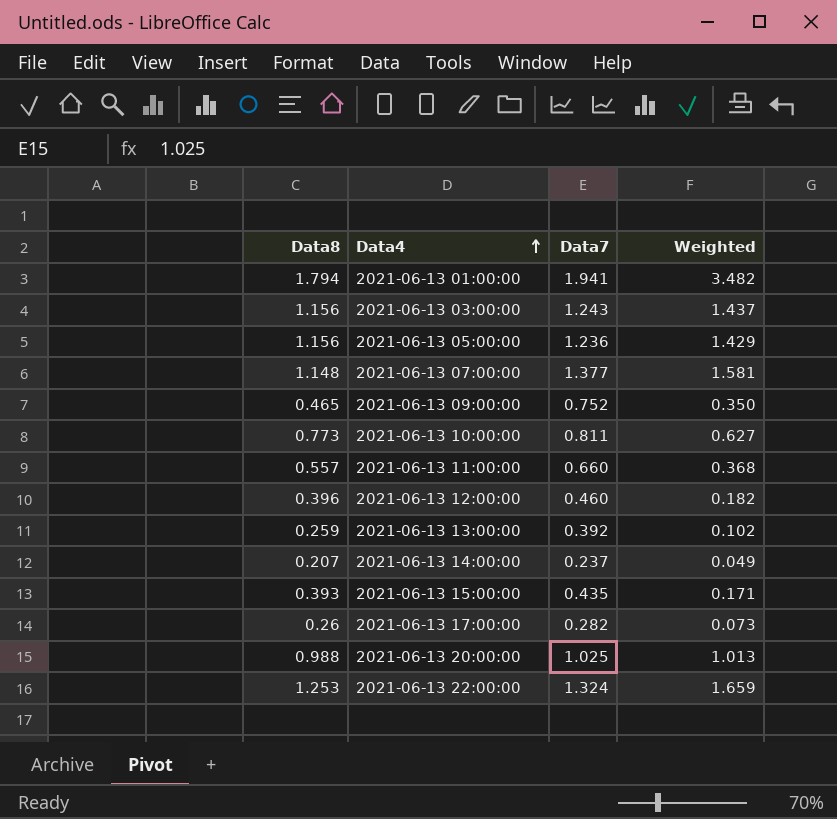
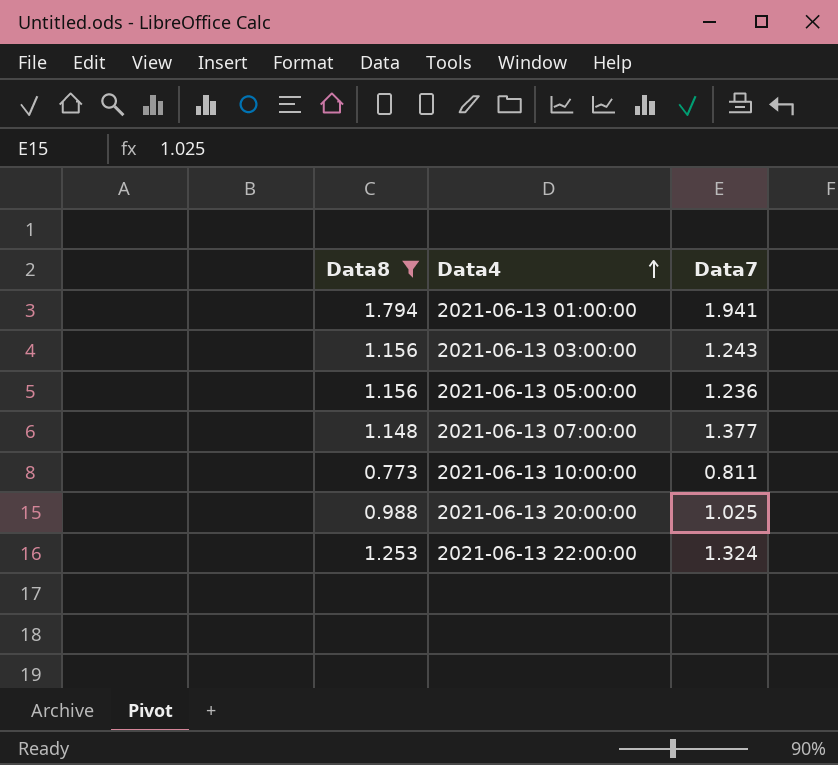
filter: none -> Data8 >= 0.773
column Weighted | formula: [Data8] * [Data7] -> none

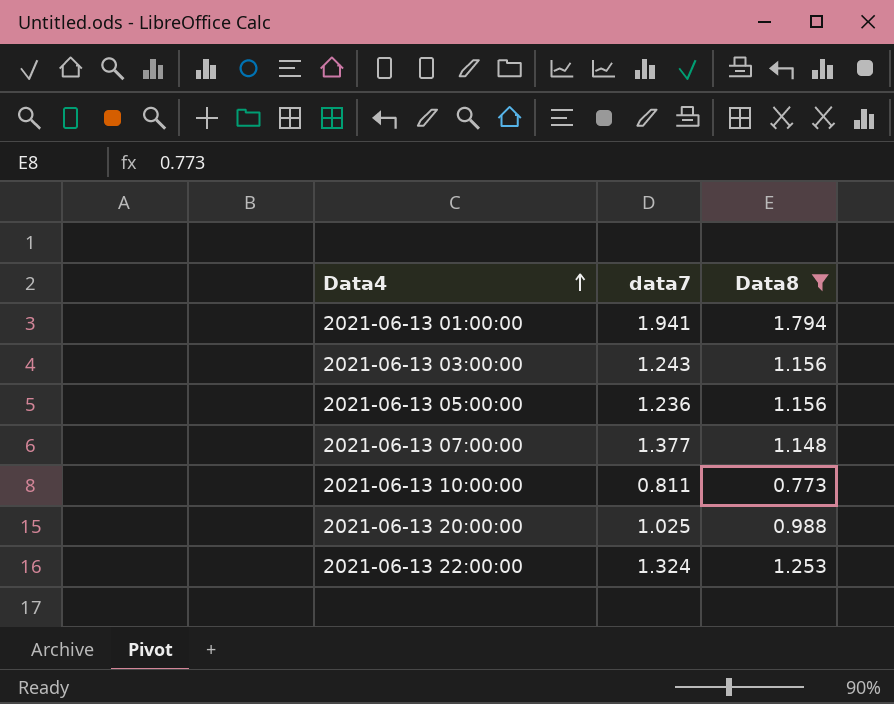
column name: Data7 -> data7
column Data8 | position: 1 -> 3

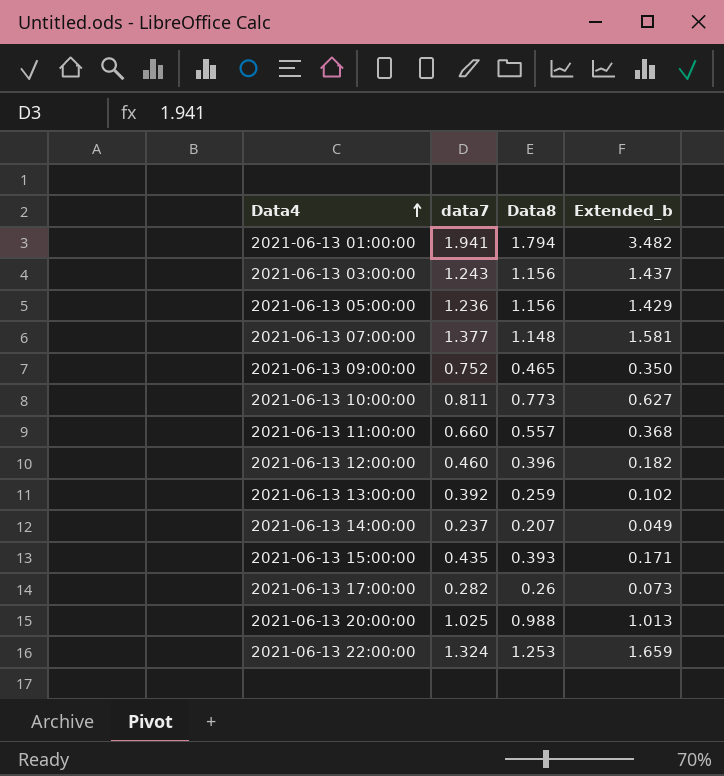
filter: Data8 >= 0.773 -> none
column Extended_b | formula: none -> [data7] * [Data8]

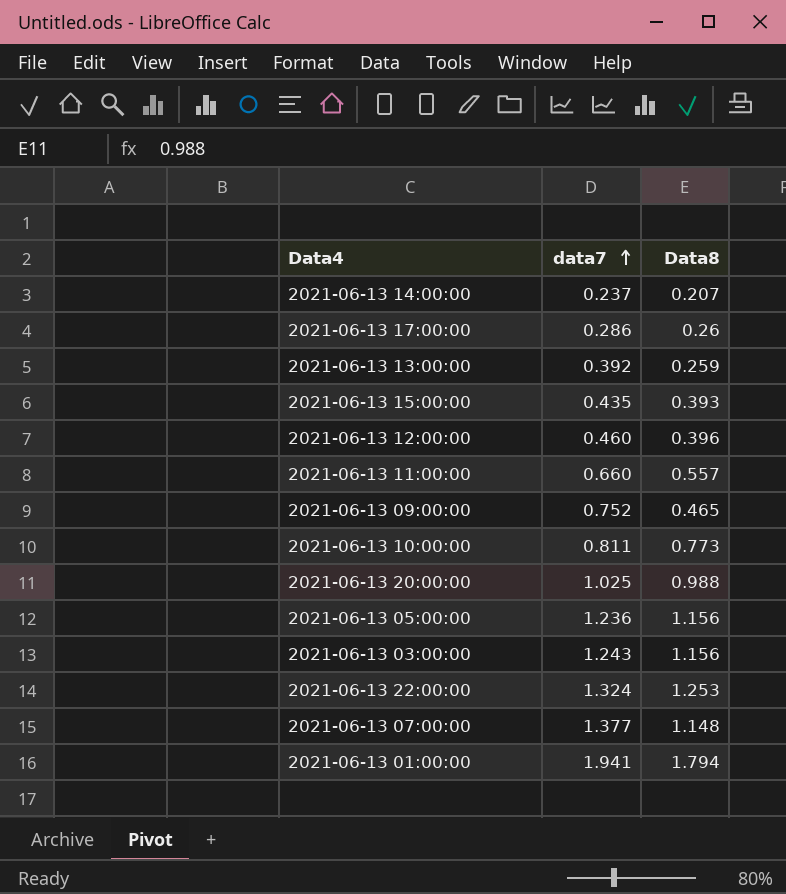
row order: Data4 ascending -> data7 ascending
column Extended_b | formula: [data7] * [Data8] -> none
2021-06-13 17:00:00 | data7: 0.282 -> 0.286

